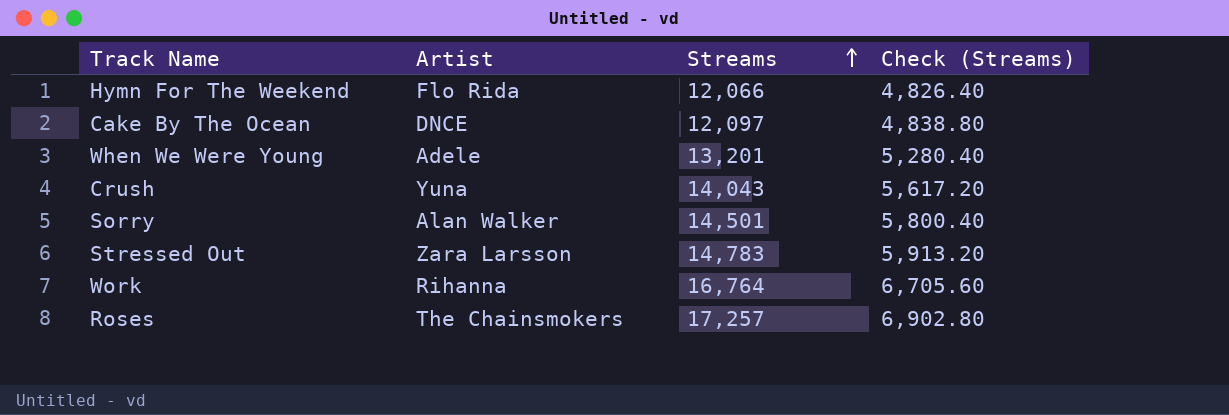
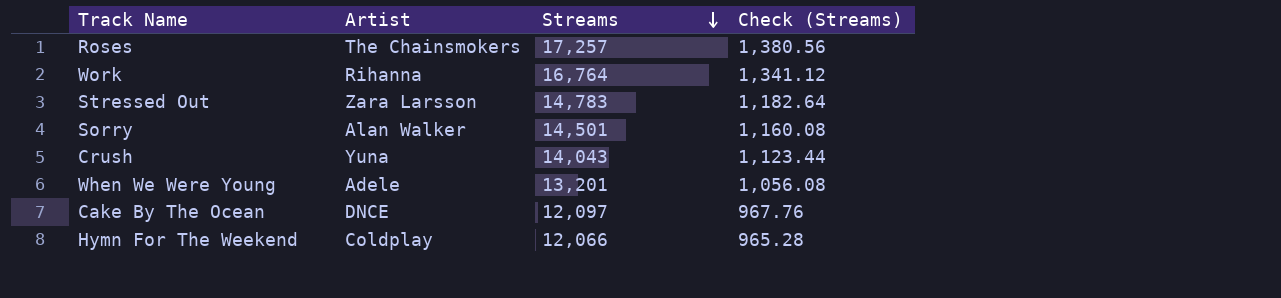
row order: Streams ascending -> Streams descending
column Check (Streams) | formula: [Streams] * 0.4 -> [Streams] * 0.08
Hymn For The Weekend | Artist: Flo Rida -> Coldplay

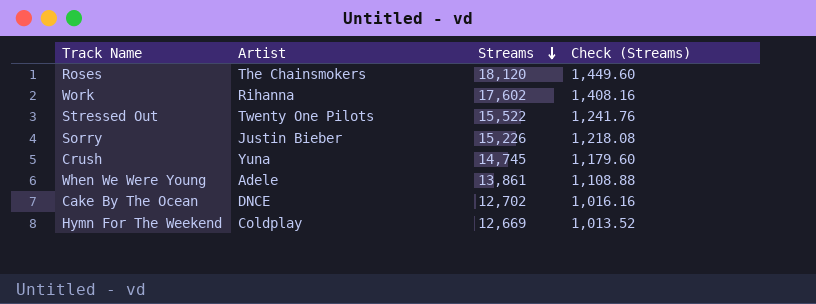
Roses | Streams: 17,257 -> 18,120
Roses | Check (Streams): 1,380.56 -> 1,449.60
Work | Streams: 16,764 -> 17,602
Work | Check (Streams): 1,341.12 -> 1,408.16
Stressed Out | Artist: Zara Larsson -> Twenty One Pilots
Stressed Out | Streams: 14,783 -> 15,522
Stressed Out | Check (Streams): 1,182.64 -> 1,241.76
Sorry | Artist: Alan Walker -> Justin Bieber
Sorry | Streams: 14,501 -> 15,226
Sorry | Check (Streams): 1,160.08 -> 1,218.08
Crush | Streams: 14,043 -> 14,745
Crush | Check (Streams): 1,123.44 -> 1,179.60
When We Were Young | Streams: 13,201 -> 13,861
When We Were Young | Check (Streams): 1,056.08 -> 1,108.88
Cake By The Ocean | Streams: 12,097 -> 12,702
Cake By The Ocean | Check (Streams): 967.76 -> 1,016.16
Hymn For The Weekend | Streams: 12,066 -> 12,669
Hymn For The Weekend | Check (Streams): 965.28 -> 1,013.52

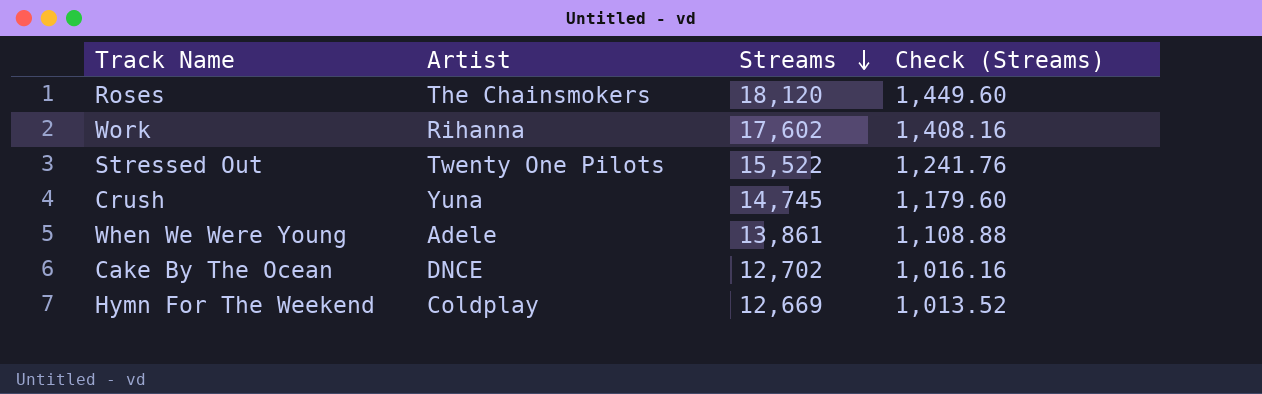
row Sorry: Justin Bieber | 15,226 | 1,218.08 -> none

